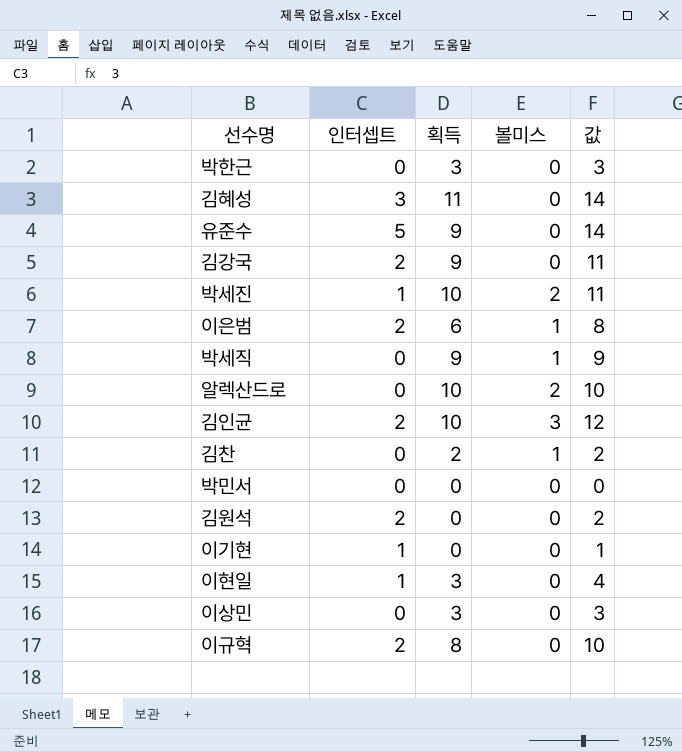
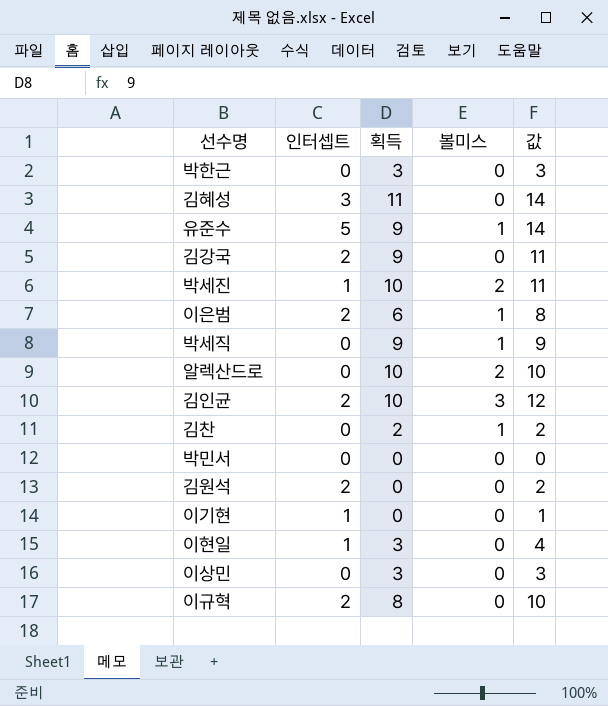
유준수 | 볼미스: 0 -> 1

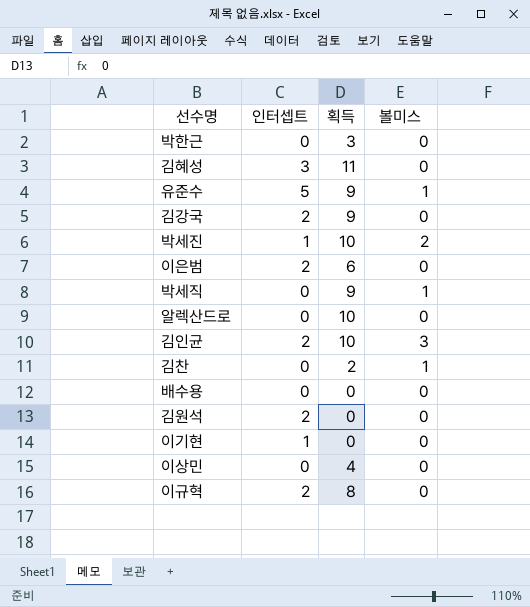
column 값 | formula: [인터셉트] + [획득] -> none
row 박민서: 0 | 0 | 0 | 0 -> none
row 이현일: 1 | 3 | 0 | 4 -> none
이은범 | 볼미스: 1 -> 0
알렉산드로 | 볼미스: 2 -> 0
row 배수용: none -> 0 | 0 | 0
이상민 | 획득: 3 -> 4

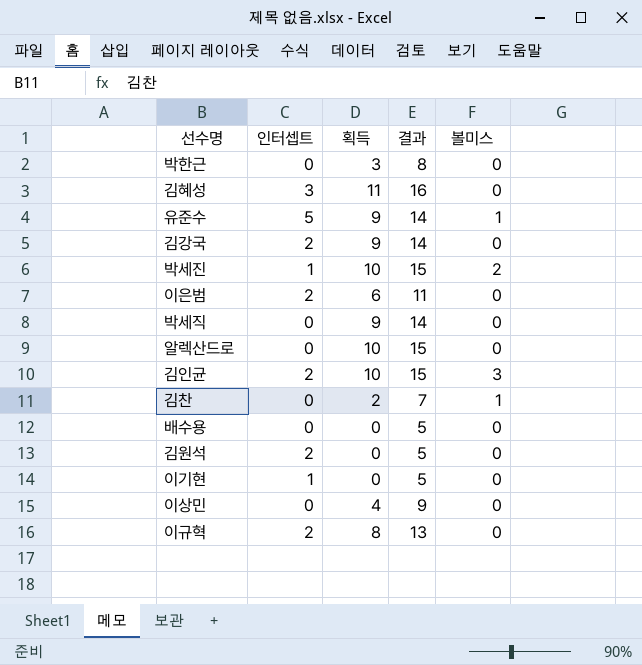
column 결과 | formula: none -> [획득] + 5
박세직 | 볼미스: 1 -> 0

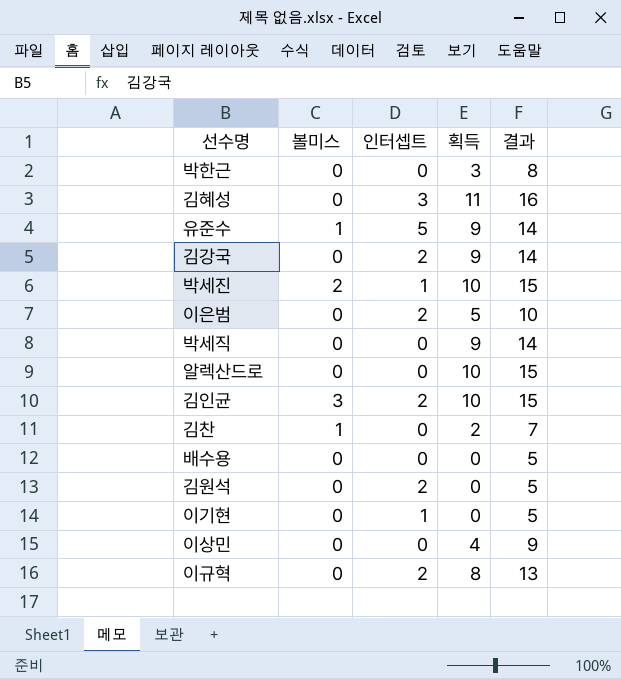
column 볼미스 | position: 5 -> 2
이은범 | 획득: 6 -> 5
이은범 | 결과: 11 -> 10

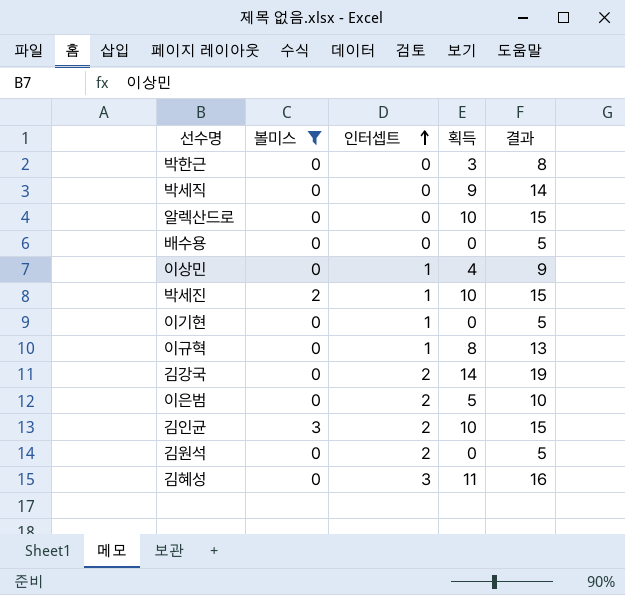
filter: none -> 볼미스 != 1
row order: none -> 인터셉트 ascending
이상민 | 인터셉트: 0 -> 1
이규혁 | 인터셉트: 2 -> 1
김강국 | 획득: 9 -> 14
김강국 | 결과: 14 -> 19

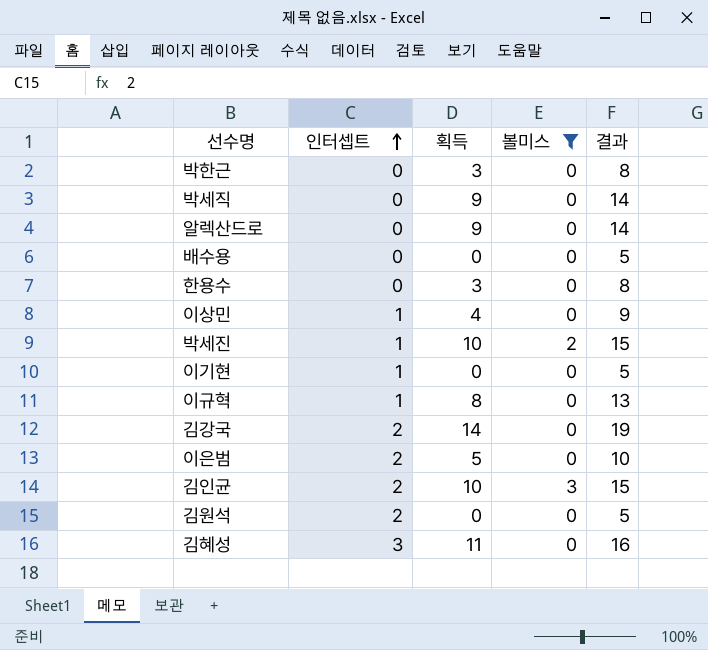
column 볼미스 | position: 2 -> 4
알렉산드로 | 획득: 10 -> 9
알렉산드로 | 결과: 15 -> 14
row 한용수: none -> 0 | 3 | 0 | 8

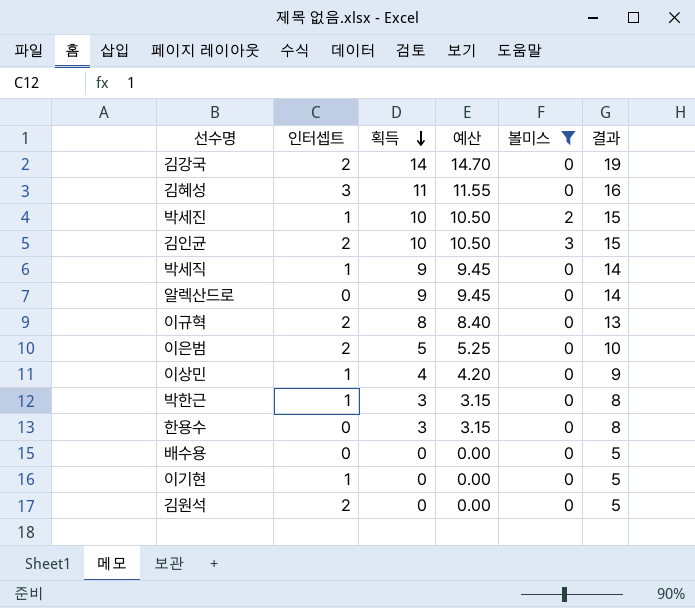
row order: 인터셉트 ascending -> 획득 descending
column 예산 | formula: none -> [획득] * 1.05
박세직 | 인터셉트: 0 -> 1
이규혁 | 인터셉트: 1 -> 2
박한근 | 인터셉트: 0 -> 1

